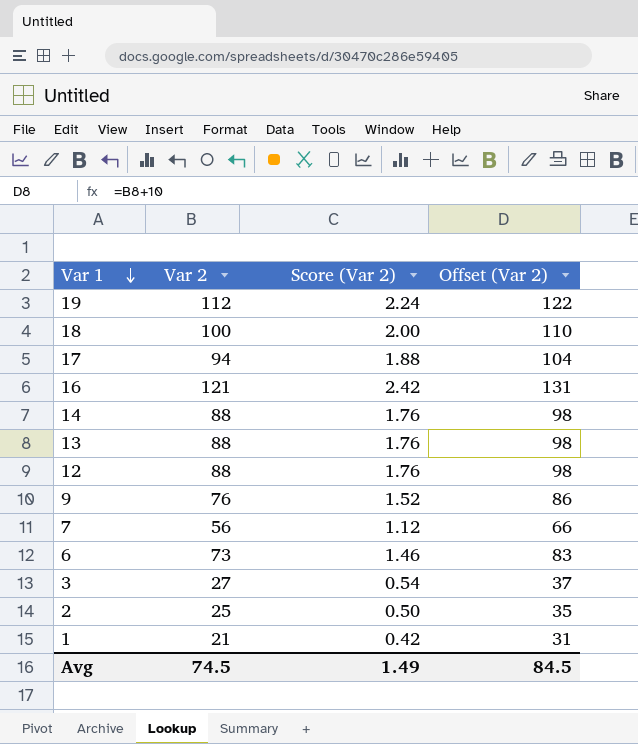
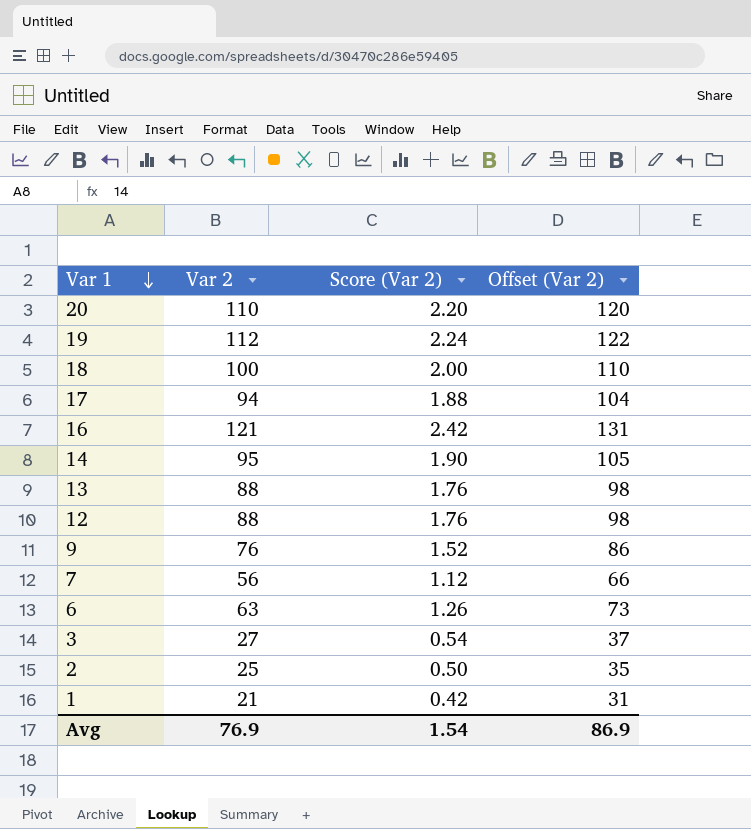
row 20: none -> 110 | 2.20 | 120
14 | Var 2: 88 -> 95
14 | Score (Var 2): 1.76 -> 1.90
14 | Offset (Var 2): 98 -> 105
6 | Var 2: 73 -> 63
6 | Score (Var 2): 1.46 -> 1.26
6 | Offset (Var 2): 83 -> 73
Avg | Var 2: 74.5 -> 76.9
Avg | Score (Var 2): 1.49 -> 1.54
Avg | Offset (Var 2): 84.5 -> 86.9

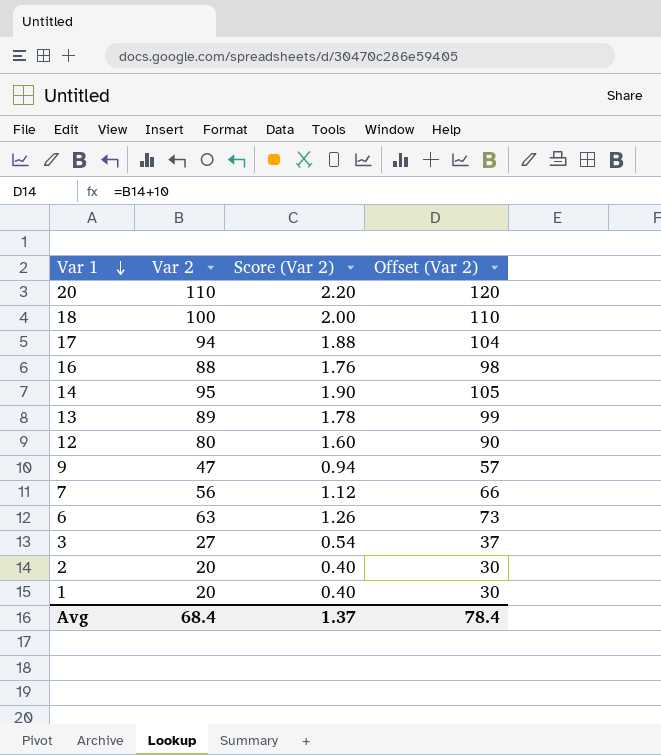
row 19: 112 | 2.24 | 122 -> none
16 | Var 2: 121 -> 88
16 | Score (Var 2): 2.42 -> 1.76
16 | Offset (Var 2): 131 -> 98
13 | Var 2: 88 -> 89
13 | Score (Var 2): 1.76 -> 1.78
13 | Offset (Var 2): 98 -> 99
12 | Var 2: 88 -> 80
12 | Score (Var 2): 1.76 -> 1.60
12 | Offset (Var 2): 98 -> 90
9 | Var 2: 76 -> 47
9 | Score (Var 2): 1.52 -> 0.94
9 | Offset (Var 2): 86 -> 57
2 | Var 2: 25 -> 20
2 | Score (Var 2): 0.50 -> 0.40
2 | Offset (Var 2): 35 -> 30
1 | Var 2: 21 -> 20
1 | Score (Var 2): 0.42 -> 0.40
1 | Offset (Var 2): 31 -> 30
Avg | Var 2: 76.9 -> 68.4
Avg | Score (Var 2): 1.54 -> 1.37
Avg | Offset (Var 2): 86.9 -> 78.4

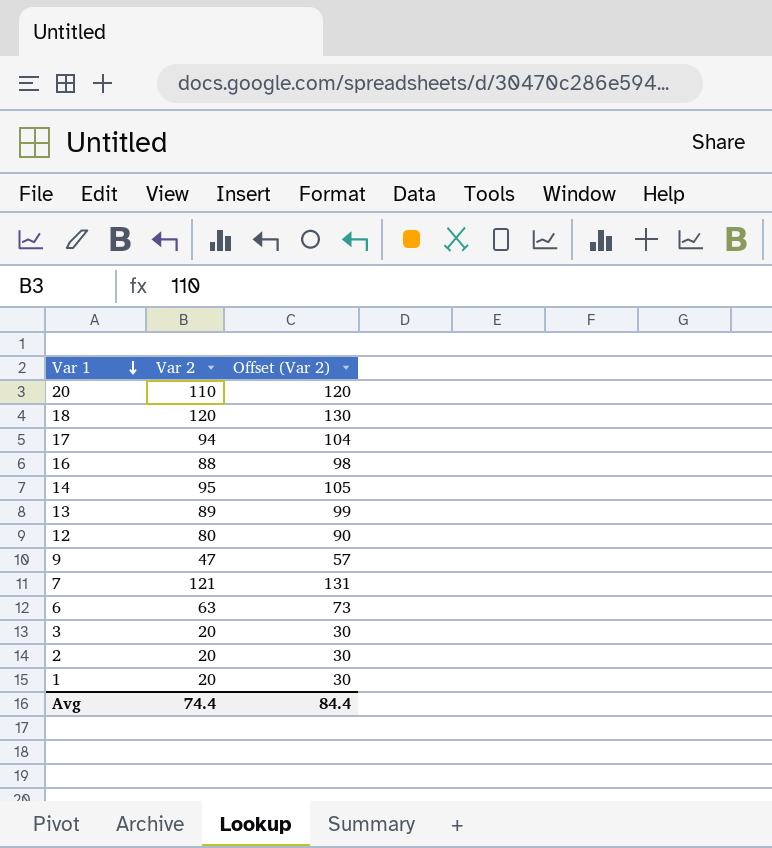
column Score (Var 2) | formula: [Var 2] * 0.02 -> none
18 | Var 2: 100 -> 120
18 | Offset (Var 2): 110 -> 130
7 | Var 2: 56 -> 121
7 | Offset (Var 2): 66 -> 131
3 | Var 2: 27 -> 20
3 | Offset (Var 2): 37 -> 30
Avg | Var 2: 68.4 -> 74.4
Avg | Offset (Var 2): 78.4 -> 84.4

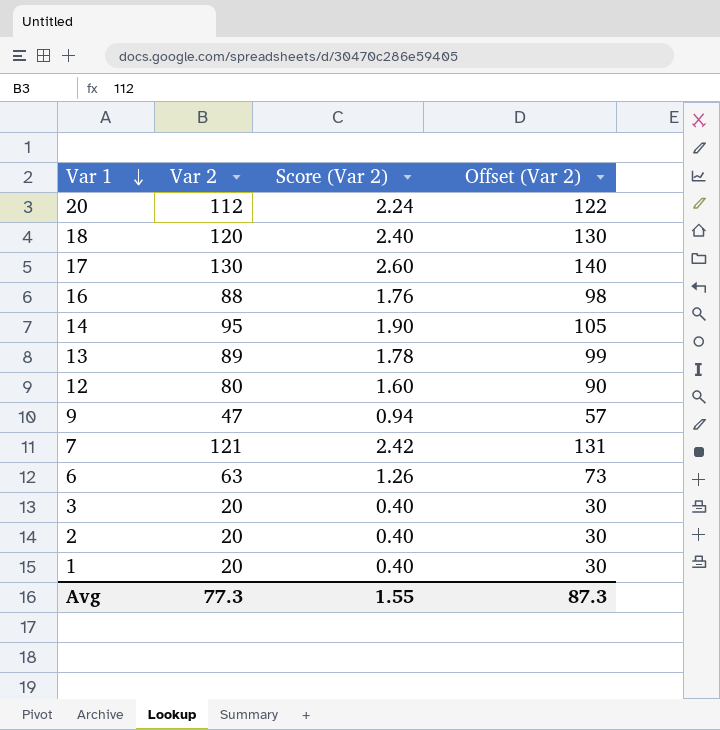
column Score (Var 2) | formula: none -> [Var 2] * 0.02
20 | Var 2: 110 -> 112
20 | Offset (Var 2): 120 -> 122
17 | Var 2: 94 -> 130
17 | Offset (Var 2): 104 -> 140
Avg | Var 2: 74.4 -> 77.3
Avg | Offset (Var 2): 84.4 -> 87.3

